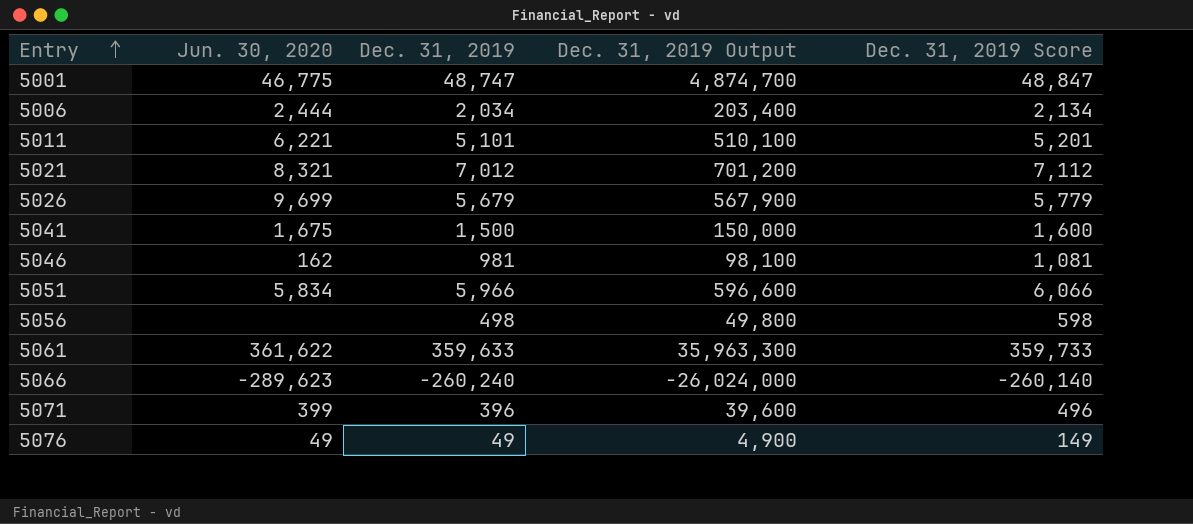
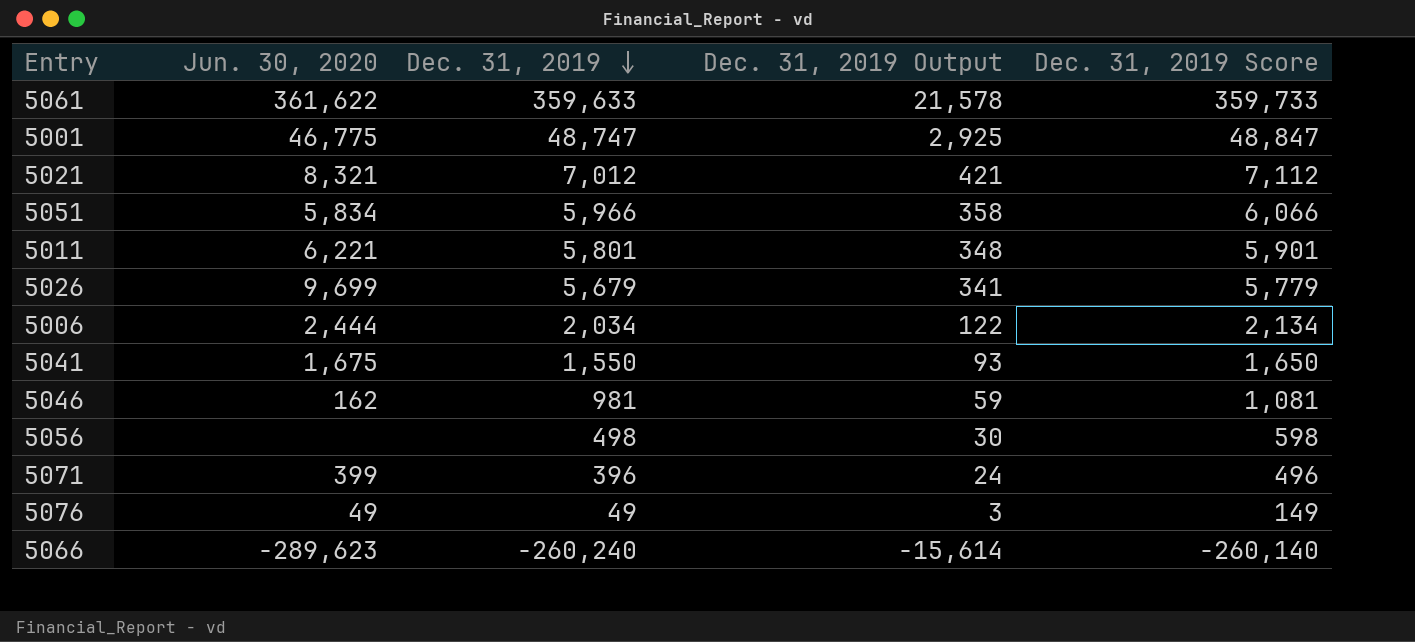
row order: Entry ascending -> Dec. 31, 2019 descending
column Dec. 31, 2019 Output | formula: [Dec. 31, 2019] * 100 -> [Dec. 31, 2019] * 0.06
5011 | Dec. 31, 2019: 5,101 -> 5,801
5011 | Dec. 31, 2019 Score: 5,201 -> 5,901
5041 | Dec. 31, 2019: 1,500 -> 1,550
5041 | Dec. 31, 2019 Score: 1,600 -> 1,650

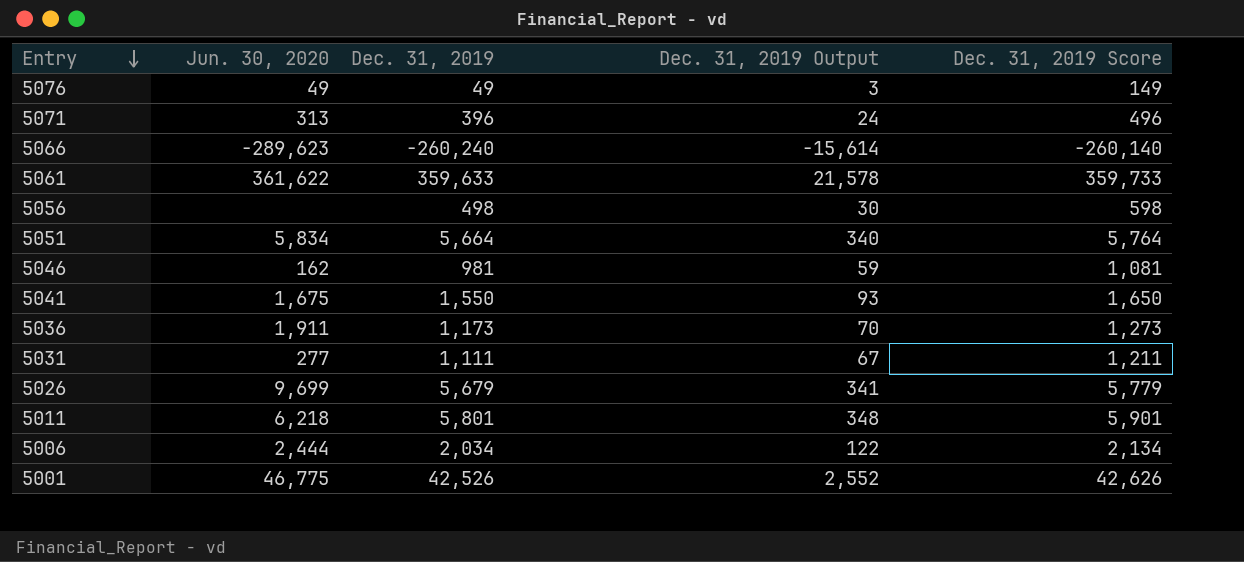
row order: Dec. 31, 2019 descending -> Entry descending
row 5021: 8,321 | 7,012 | 421 | 7,112 -> none
5071 | Jun. 30, 2020: 399 -> 313
5051 | Dec. 31, 2019: 5,966 -> 5,664
5051 | Dec. 31, 2019 Output: 358 -> 340
5051 | Dec. 31, 2019 Score: 6,066 -> 5,764
row 5036: none -> 1,911 | 1,173 | 70 | 1,273
row 5031: none -> 277 | 1,111 | 67 | 1,211
5011 | Jun. 30, 2020: 6,221 -> 6,218
5001 | Dec. 31, 2019: 48,747 -> 42,526
5001 | Dec. 31, 2019 Output: 2,925 -> 2,552
5001 | Dec. 31, 2019 Score: 48,847 -> 42,626

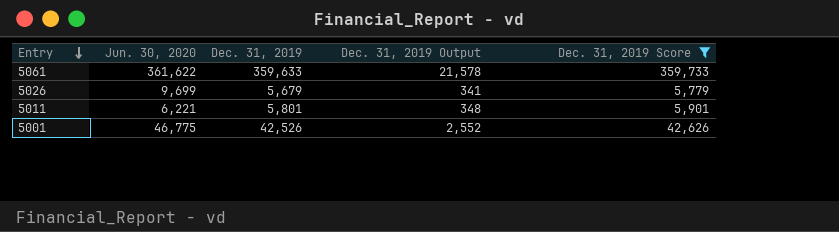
filter: none -> Dec. 31, 2019 Score >= 5,779
5011 | Jun. 30, 2020: 6,218 -> 6,221

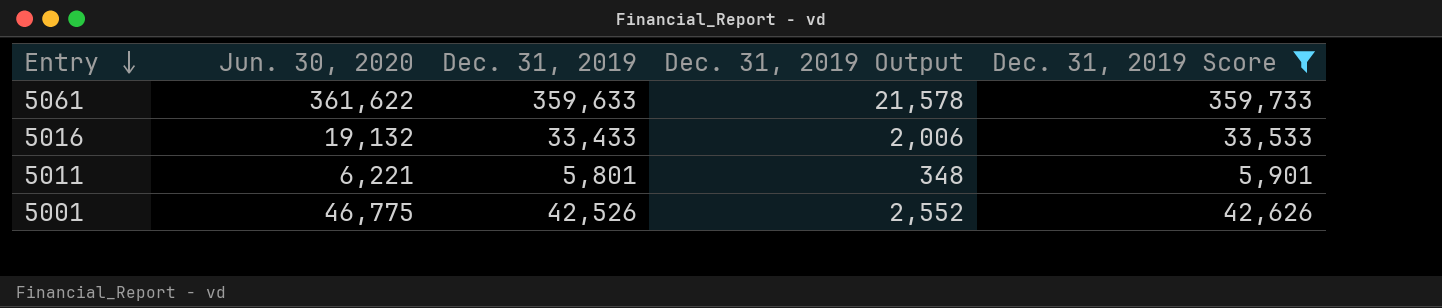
row 5026: 9,699 | 5,679 | 341 | 5,779 -> none
row 5016: none -> 19,132 | 33,433 | 2,006 | 33,533

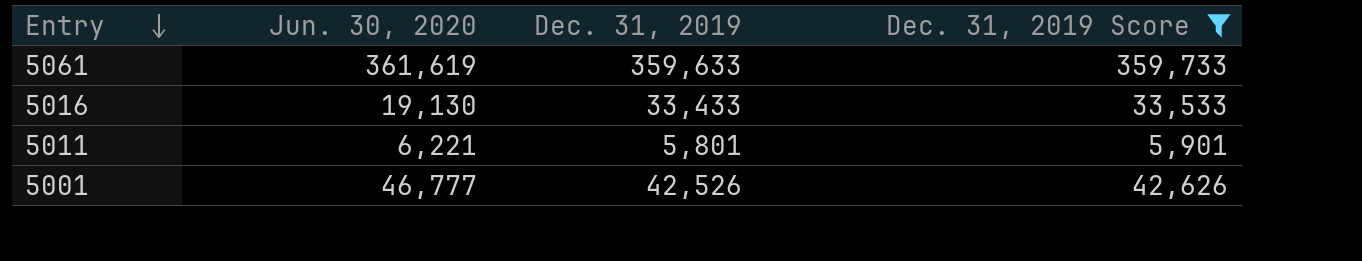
column Dec. 31, 2019 Output | formula: [Dec. 31, 2019] * 0.06 -> none
5061 | Jun. 30, 2020: 361,622 -> 361,619
5016 | Jun. 30, 2020: 19,132 -> 19,130
5001 | Jun. 30, 2020: 46,775 -> 46,777

